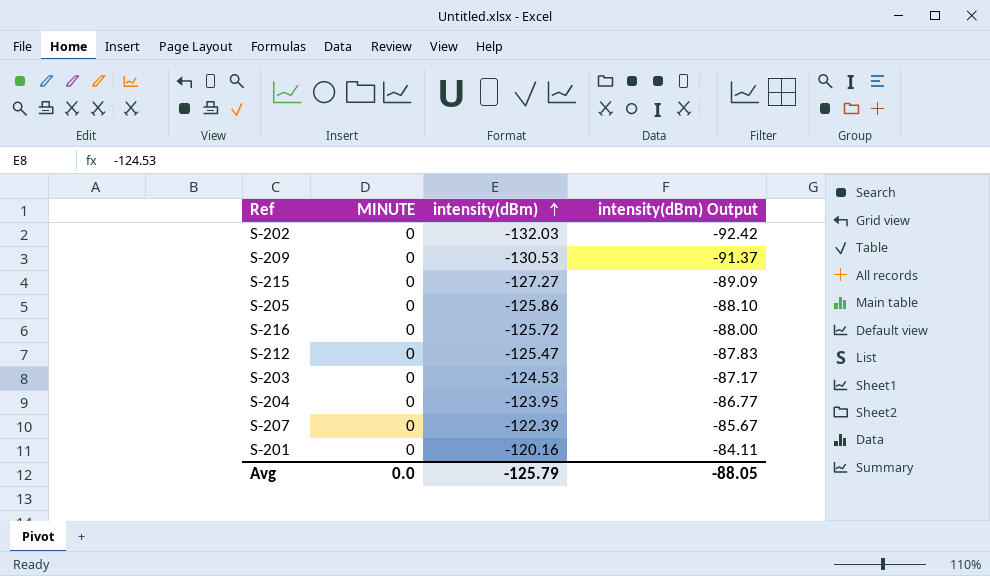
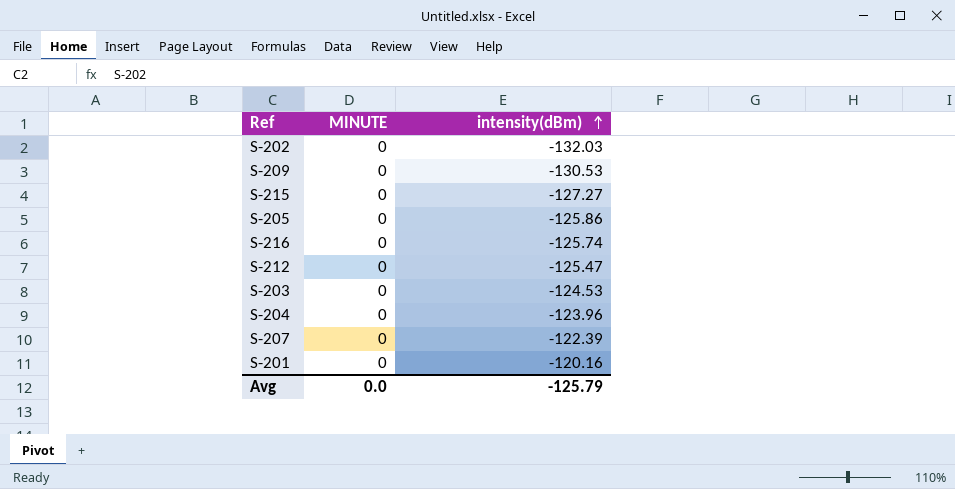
column intensity(dBm) Output | formula: [intensity(dBm)] * 0.7 -> none
S-216 | intensity(dBm): -125.72 -> -125.74
S-204 | intensity(dBm): -123.95 -> -123.96

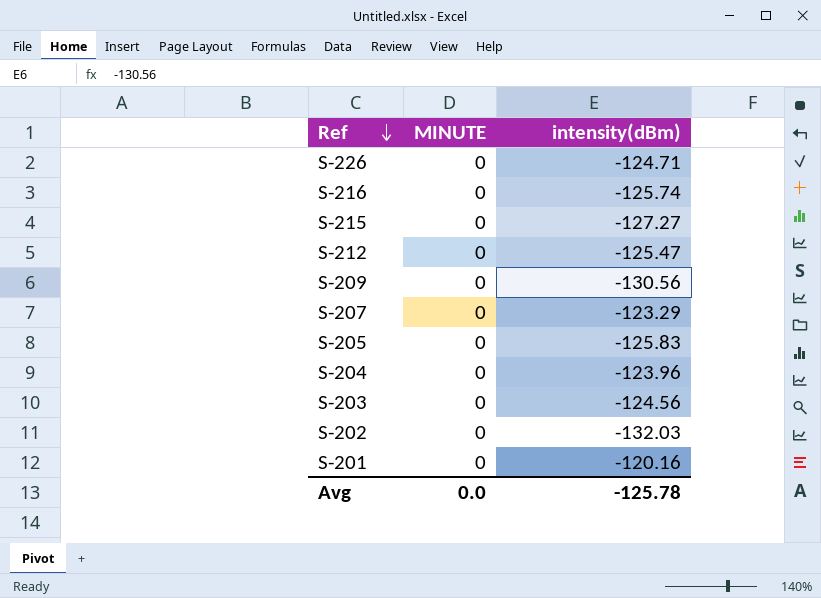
row order: intensity(dBm) ascending -> Ref descending
row S-226: none -> 0 | -124.71
S-209 | intensity(dBm): -130.53 -> -130.56
S-207 | intensity(dBm): -122.39 -> -123.29
S-205 | intensity(dBm): -125.86 -> -125.83
S-203 | intensity(dBm): -124.53 -> -124.56
Avg | intensity(dBm): -125.79 -> -125.78

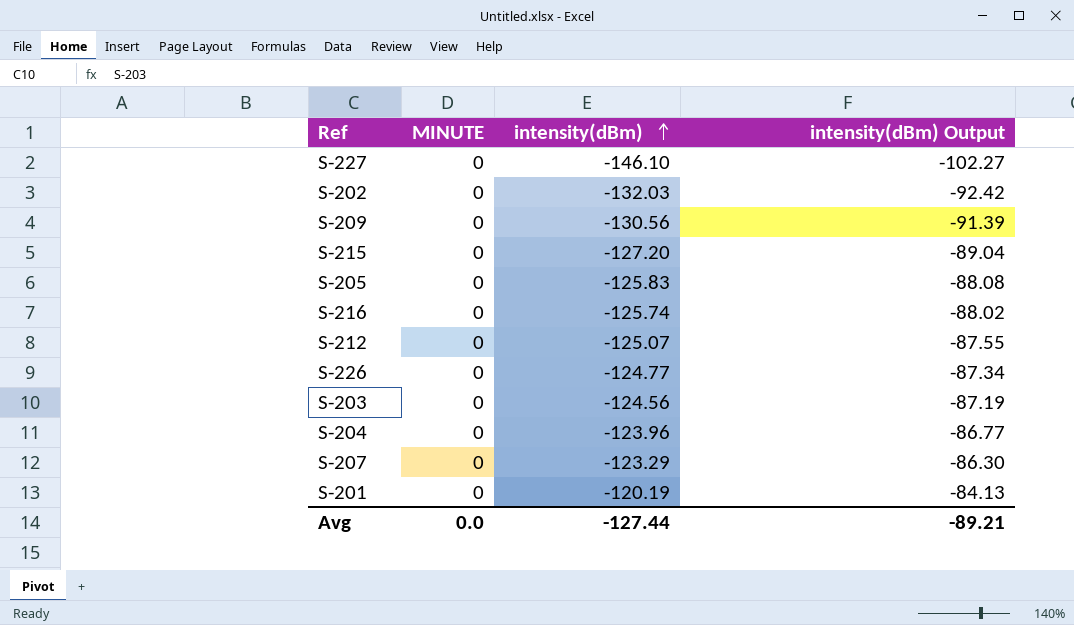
row order: Ref descending -> intensity(dBm) ascending
column intensity(dBm) Output | formula: none -> [intensity(dBm)] * 0.7
row S-227: none -> 0 | -146.10 | -102.27
S-215 | intensity(dBm): -127.27 -> -127.20
S-212 | intensity(dBm): -125.47 -> -125.07
S-226 | intensity(dBm): -124.71 -> -124.77
S-201 | intensity(dBm): -120.16 -> -120.19
Avg | intensity(dBm): -125.78 -> -127.44

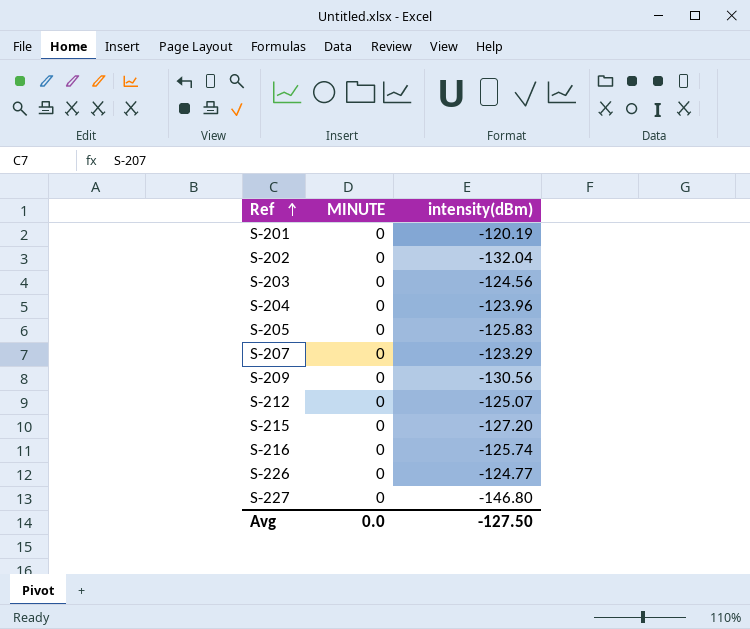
row order: intensity(dBm) ascending -> Ref ascending
column intensity(dBm) Output | formula: [intensity(dBm)] * 0.7 -> none
S-202 | intensity(dBm): -132.03 -> -132.04
S-227 | intensity(dBm): -146.10 -> -146.80
Avg | intensity(dBm): -127.44 -> -127.50

